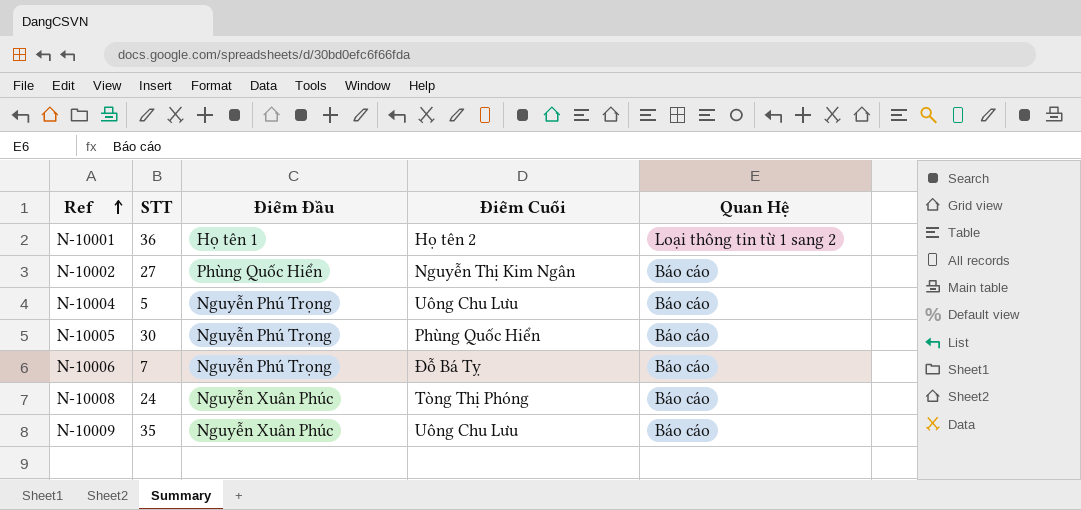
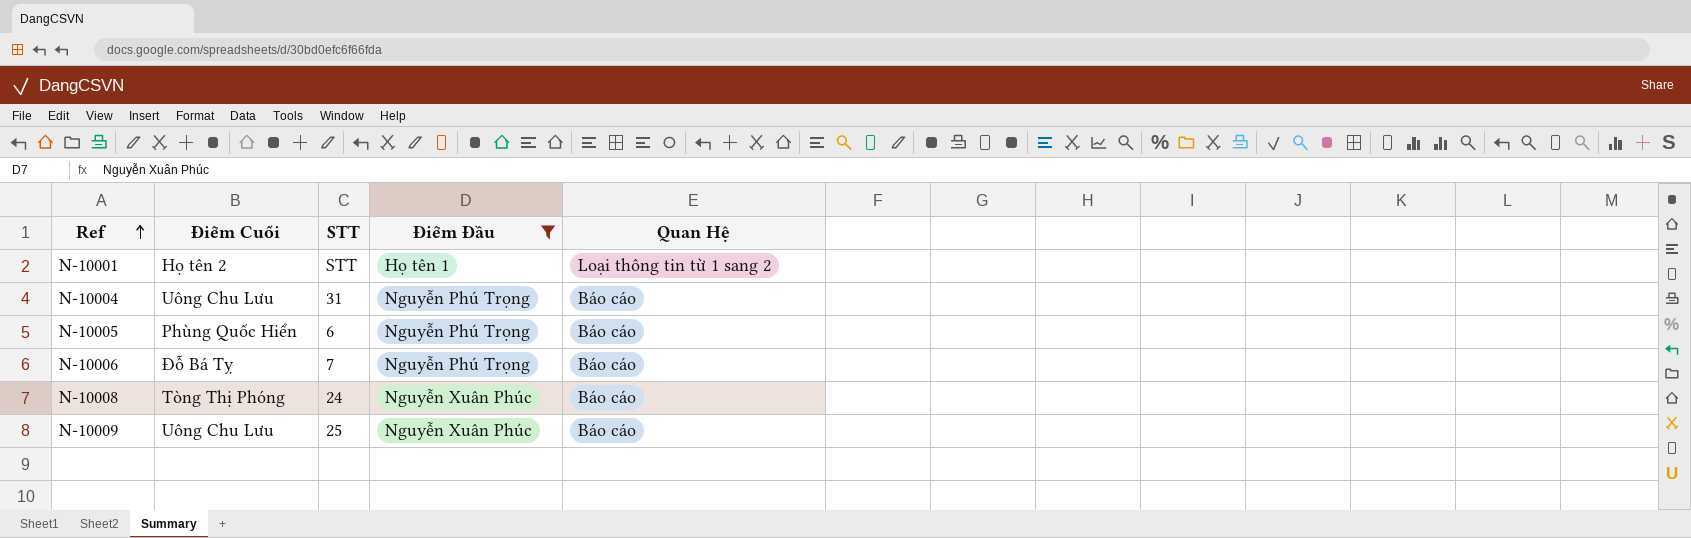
filter: none -> Điểm Đầu != Phùng Quốc Hiển
column Điểm Cuối | position: 4 -> 2
N-10001 | STT: 36 -> STT
N-10004 | STT: 5 -> 31
N-10005 | STT: 30 -> 6
N-10009 | STT: 35 -> 25

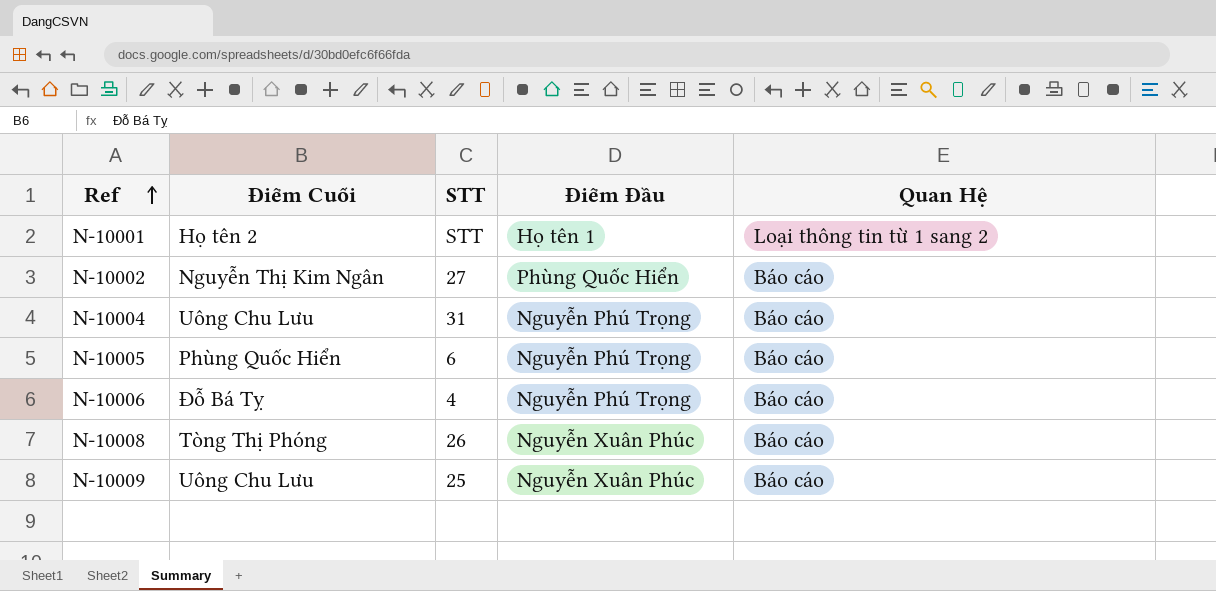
filter: Điểm Đầu != Phùng Quốc Hiển -> none
N-10006 | STT: 7 -> 4
N-10008 | STT: 24 -> 26

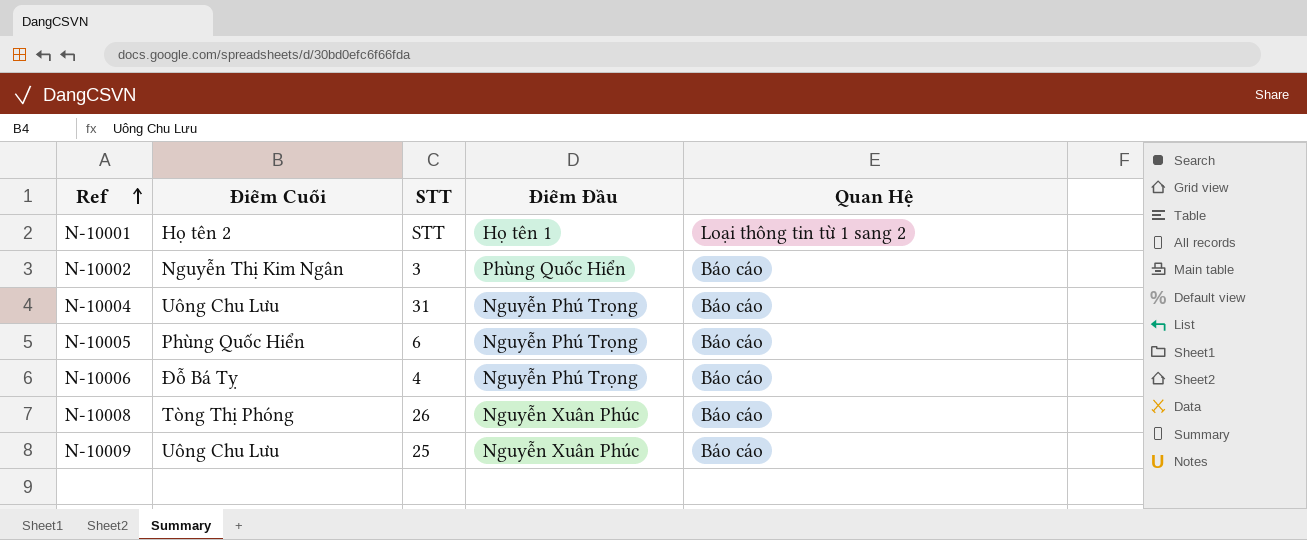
N-10002 | STT: 27 -> 3

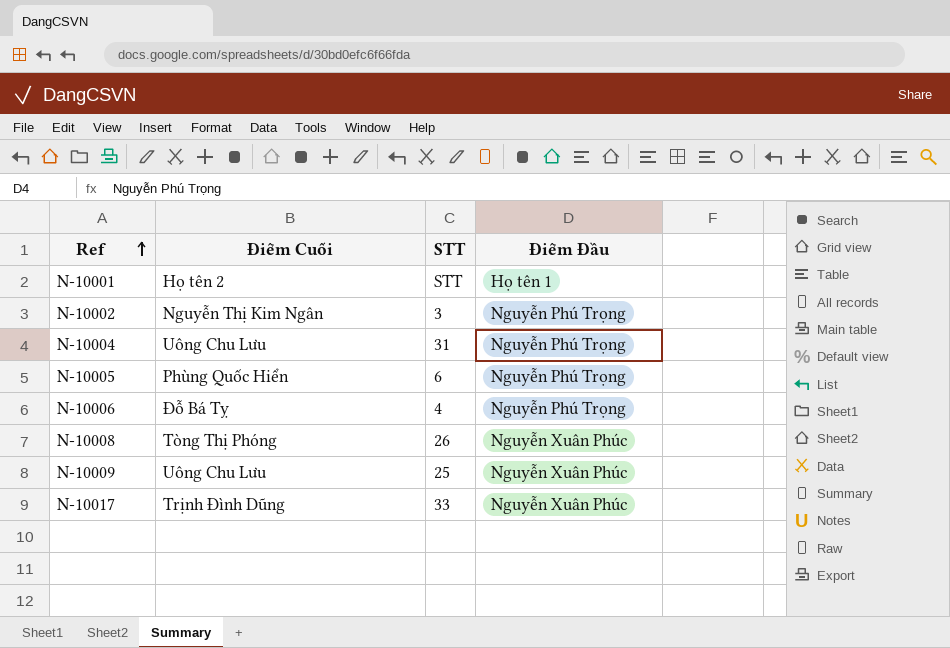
column Quan Hệ | position: 5 -> none
N-10002 | Điểm Đầu: Phùng Quốc Hiển -> Nguyễn Phú Trọng
row N-10017: none -> Trịnh Đình Dũng | 33 | Nguyễn Xuân Phúc

